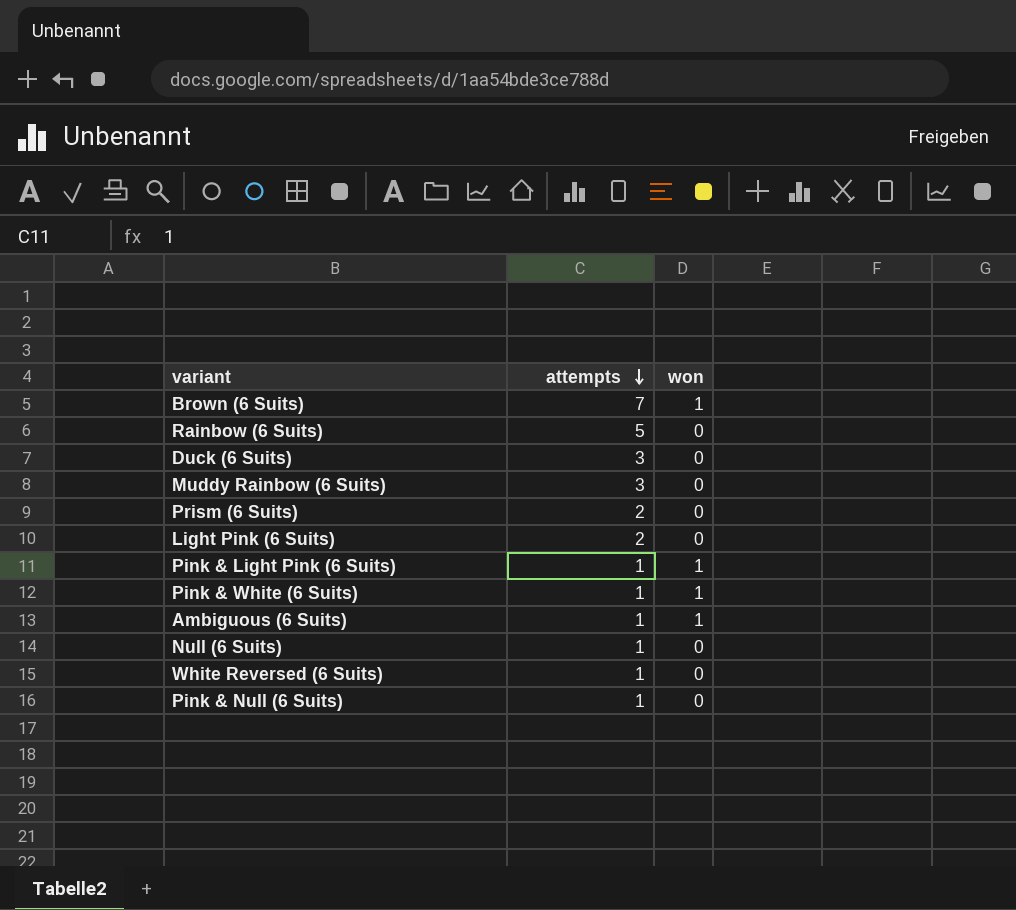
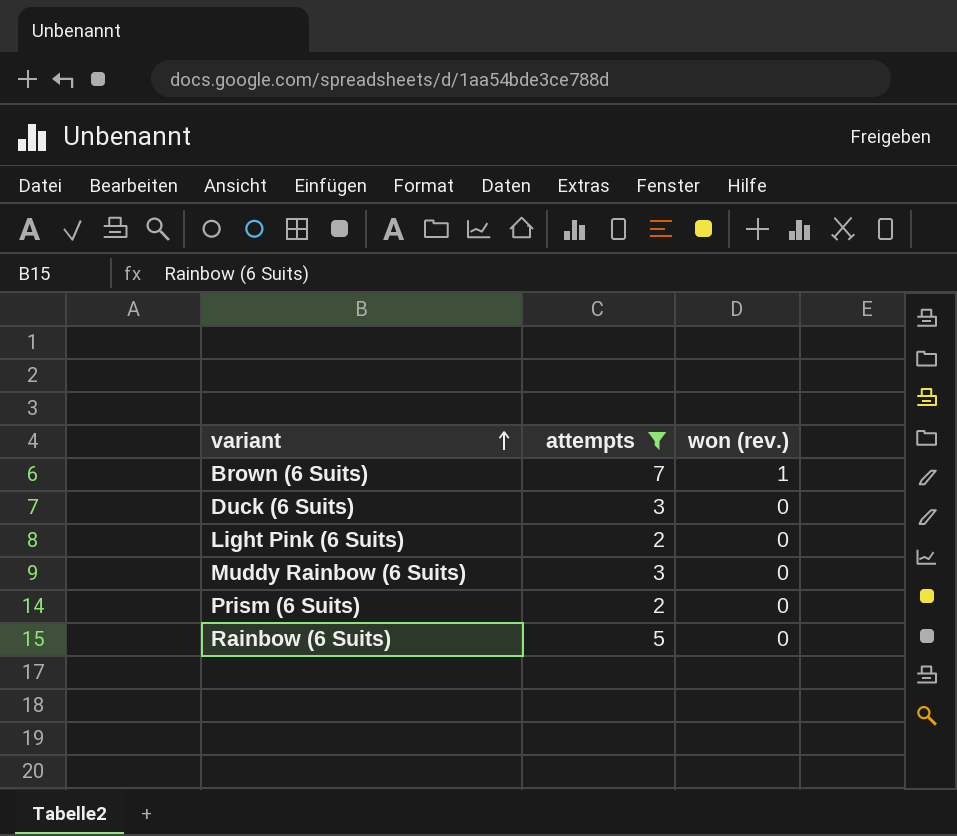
filter: none -> attempts != 1
row order: attempts descending -> variant ascending
column name: won -> won (rev.)

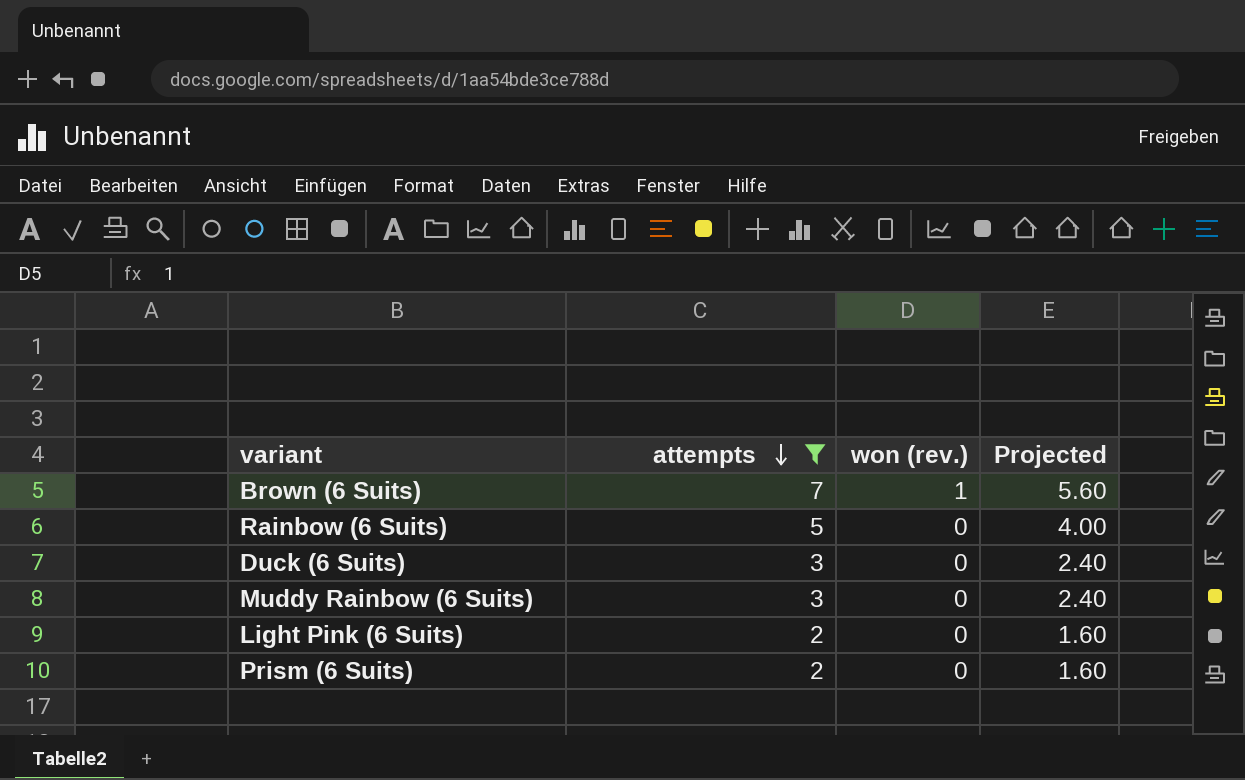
row order: variant ascending -> attempts descending
column Projected | formula: none -> [attempts] * 0.8

